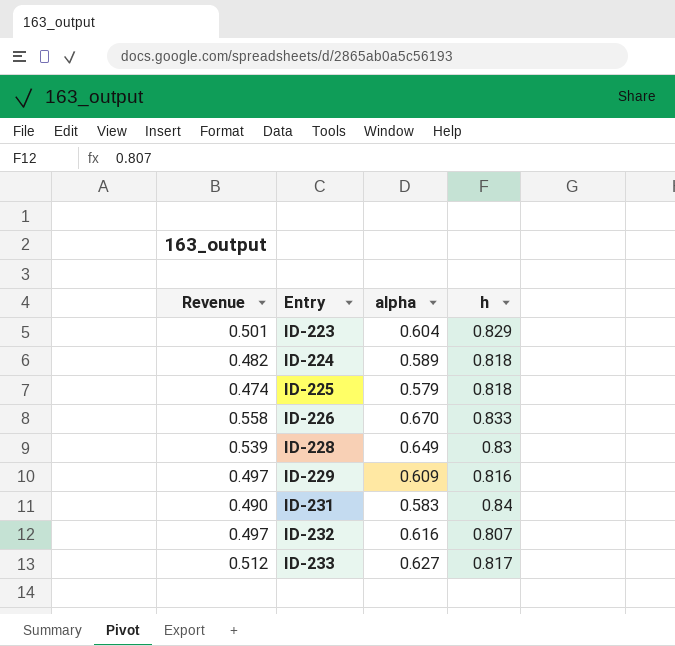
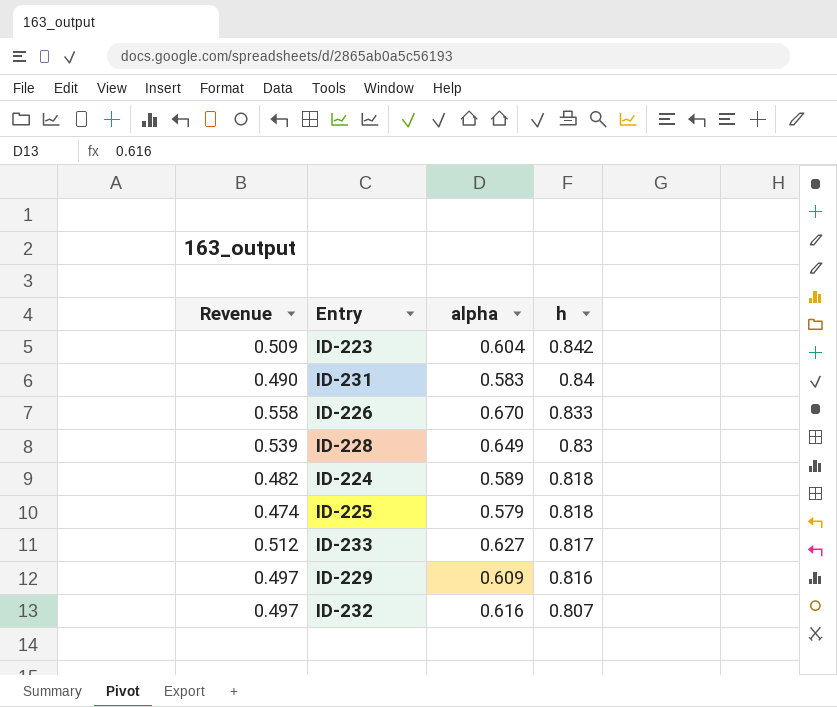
row order: Entry ascending -> h descending
ID-223 | Revenue: 0.501 -> 0.509
ID-223 | h: 0.829 -> 0.842

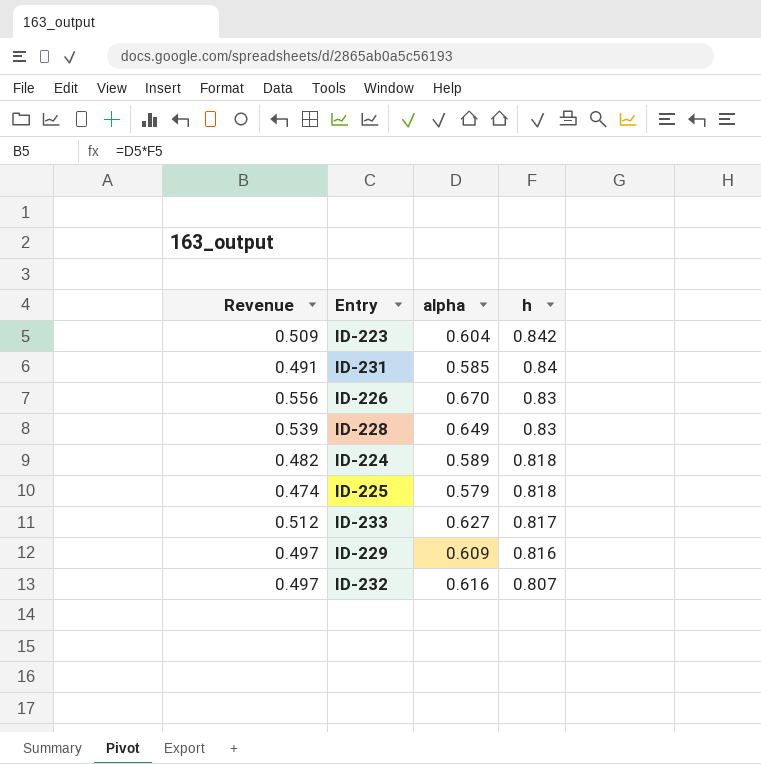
ID-231 | Revenue: 0.490 -> 0.491
ID-231 | alpha: 0.583 -> 0.585
ID-226 | Revenue: 0.558 -> 0.556
ID-226 | h: 0.833 -> 0.83

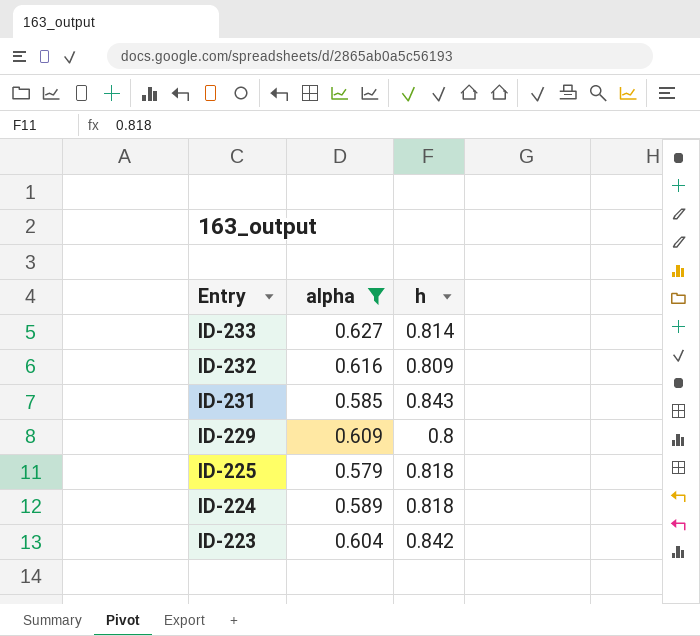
filter: none -> alpha <= 0.627
row order: h descending -> Entry descending
column Revenue | formula: [alpha] * [h] -> none
ID-233 | h: 0.817 -> 0.814
ID-232 | h: 0.807 -> 0.809
ID-231 | h: 0.84 -> 0.843
ID-229 | h: 0.816 -> 0.8

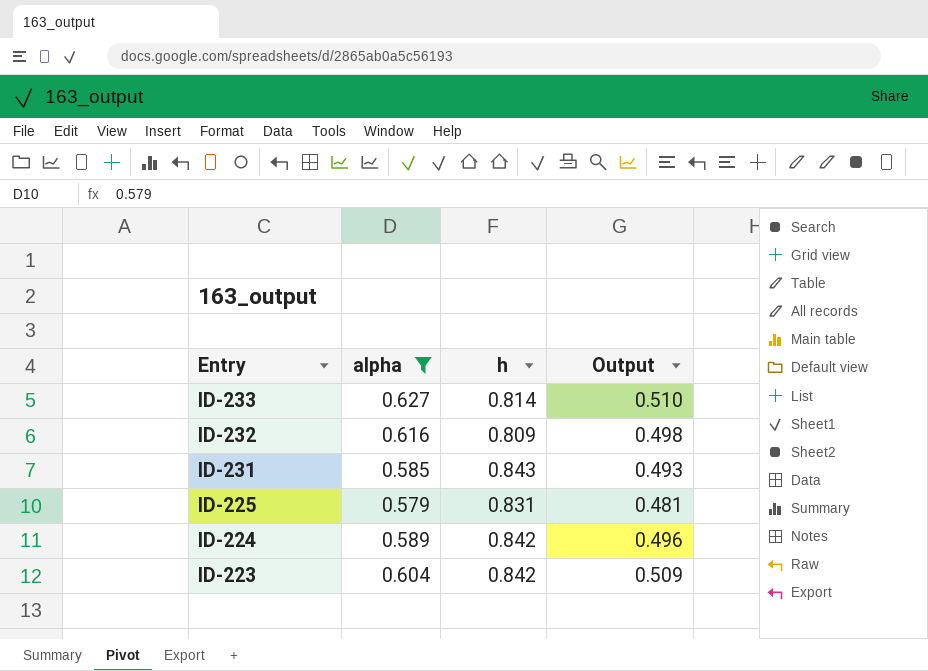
column Output | formula: none -> [alpha] * [h]
row ID-229: 0.609 | 0.8 -> none
ID-225 | h: 0.818 -> 0.831
ID-224 | h: 0.818 -> 0.842

